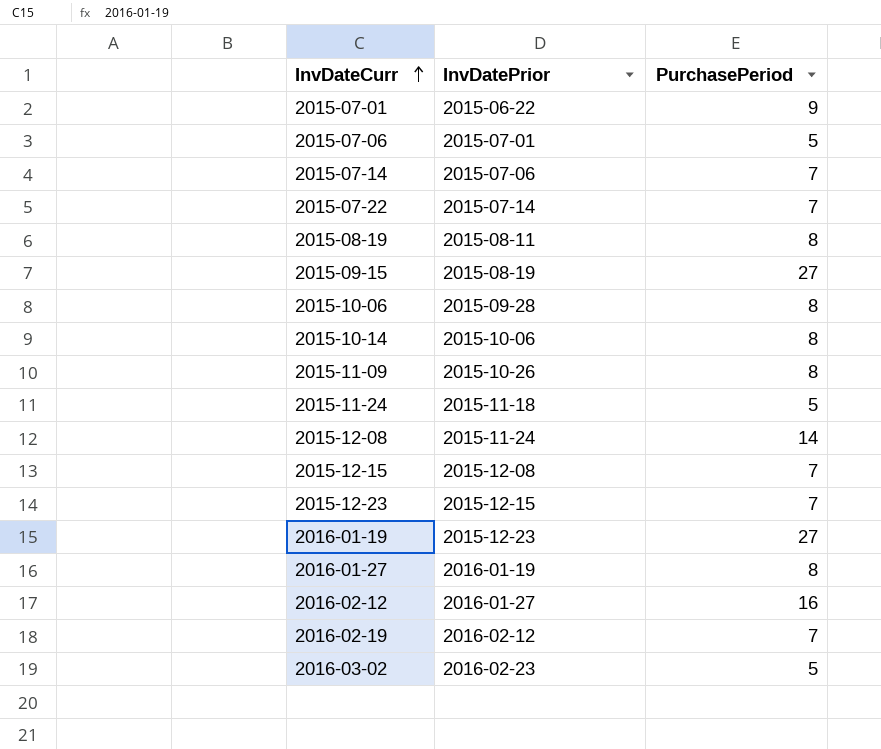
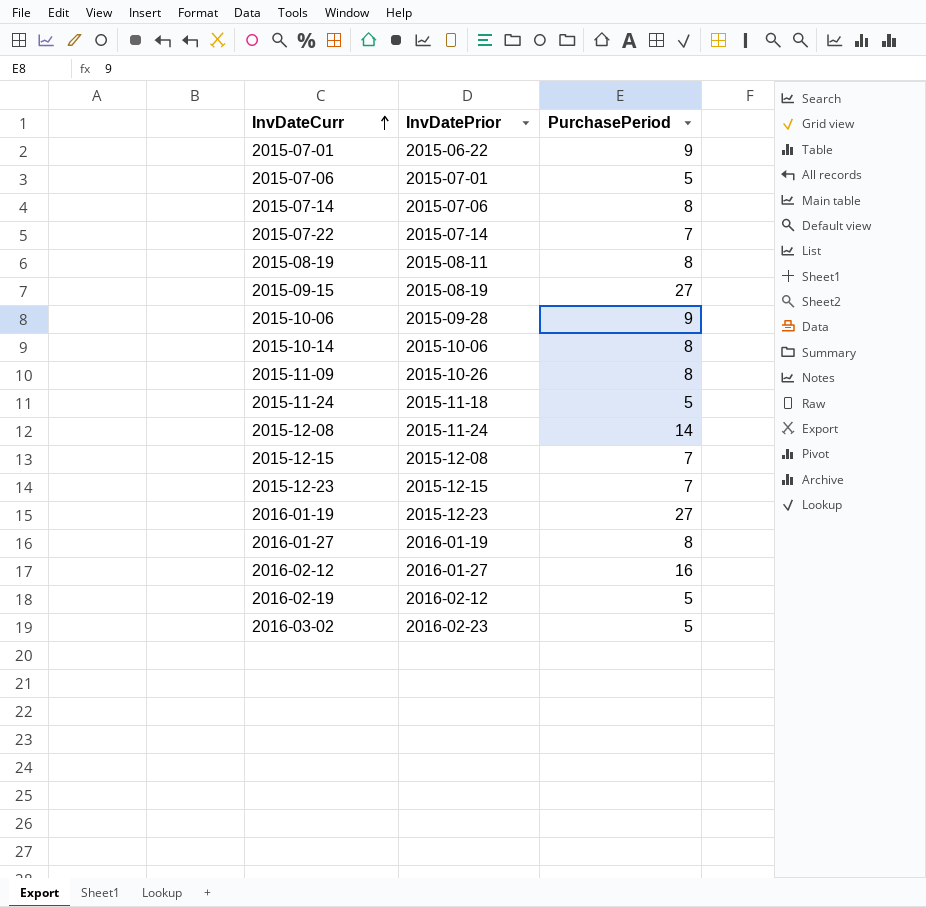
2015-07-14 | PurchasePeriod: 7 -> 8
2015-10-06 | PurchasePeriod: 8 -> 9
2016-02-19 | PurchasePeriod: 7 -> 5

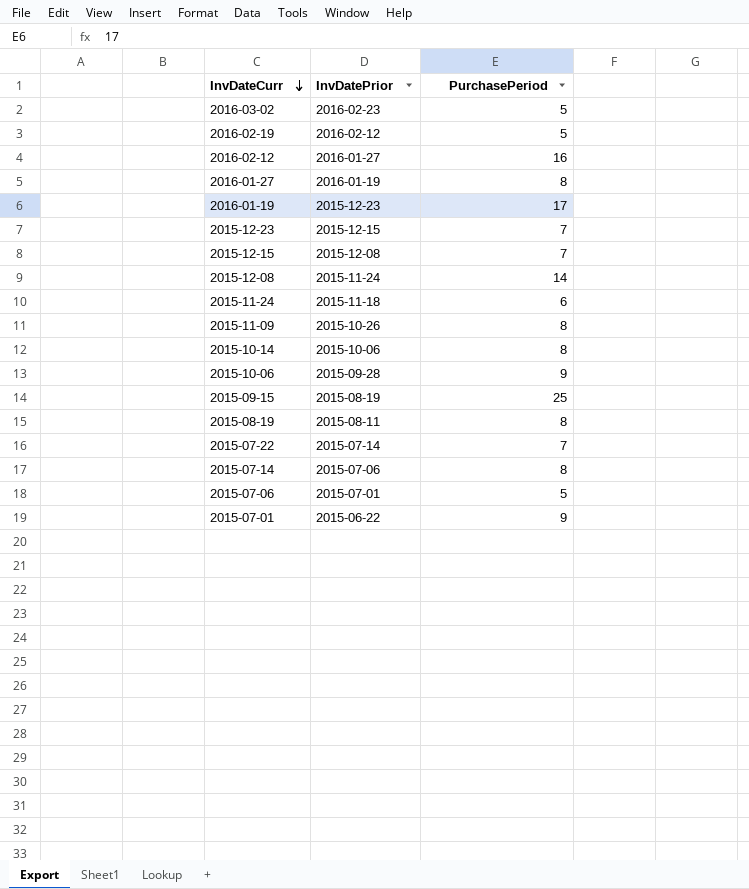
row order: InvDateCurr ascending -> InvDateCurr descending
2016-01-19 | PurchasePeriod: 27 -> 17
2015-11-24 | PurchasePeriod: 5 -> 6
2015-09-15 | PurchasePeriod: 27 -> 25

